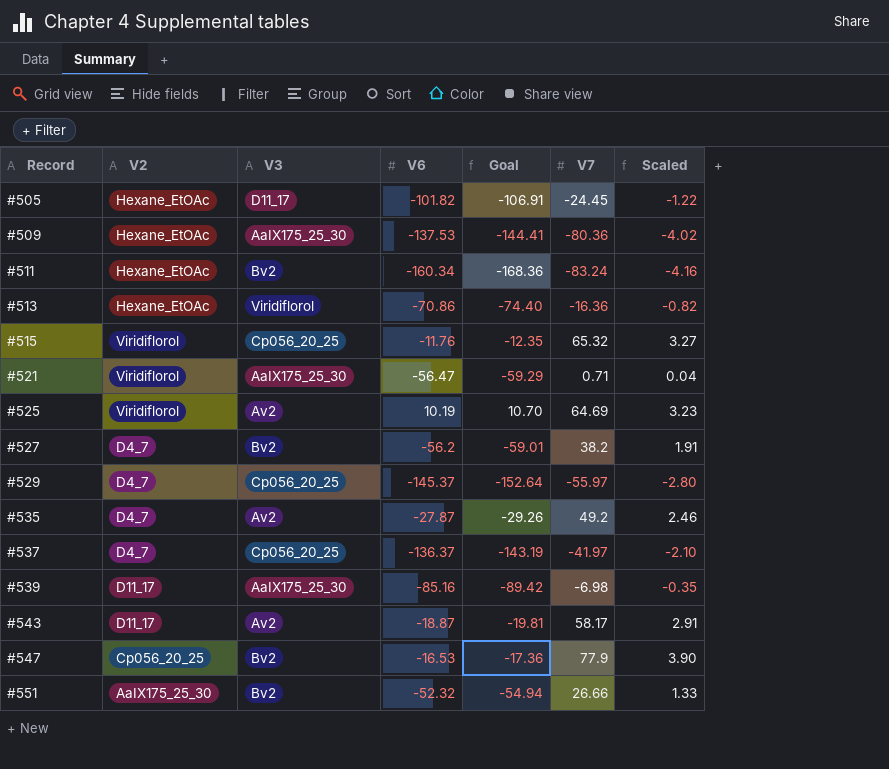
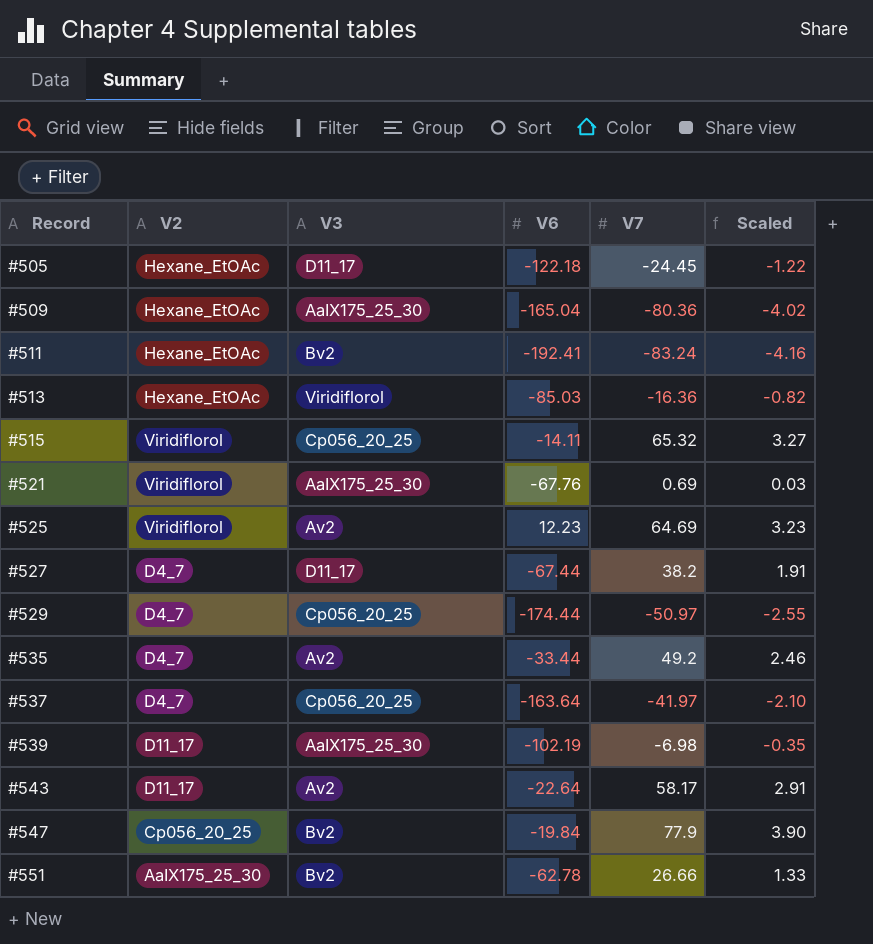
column Goal | formula: [V6] * 1.05 -> none
#505 | V6: -101.82 -> -122.18
#509 | V6: -137.53 -> -165.04
#511 | V6: -160.34 -> -192.41
#513 | V6: -70.86 -> -85.03
#515 | V6: -11.76 -> -14.11
#521 | V6: -56.47 -> -67.76
#521 | V7: 0.71 -> 0.69
#521 | Scaled: 0.04 -> 0.03
#525 | V6: 10.19 -> 12.23
#527 | V3: Bv2 -> D11_17
#527 | V6: -56.2 -> -67.44
#529 | V6: -145.37 -> -174.44
#529 | V7: -55.97 -> -50.97
#529 | Scaled: -2.80 -> -2.55
#535 | V6: -27.87 -> -33.44
#537 | V6: -136.37 -> -163.64
#539 | V6: -85.16 -> -102.19
#543 | V6: -18.87 -> -22.64
#547 | V6: -16.53 -> -19.84
#551 | V6: -52.32 -> -62.78

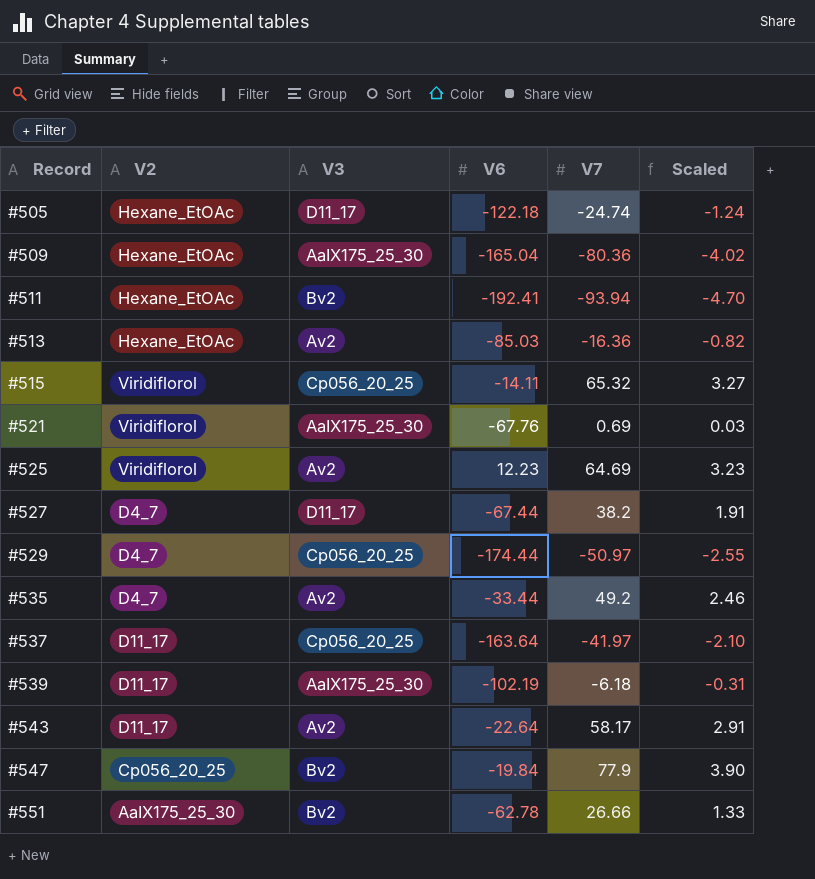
#505 | V7: -24.45 -> -24.74
#505 | Scaled: -1.22 -> -1.24
#511 | V7: -83.24 -> -93.94
#511 | Scaled: -4.16 -> -4.70
#513 | V3: Viridiflorol -> Av2
#537 | V2: D4_7 -> D11_17
#539 | V7: -6.98 -> -6.18
#539 | Scaled: -0.35 -> -0.31

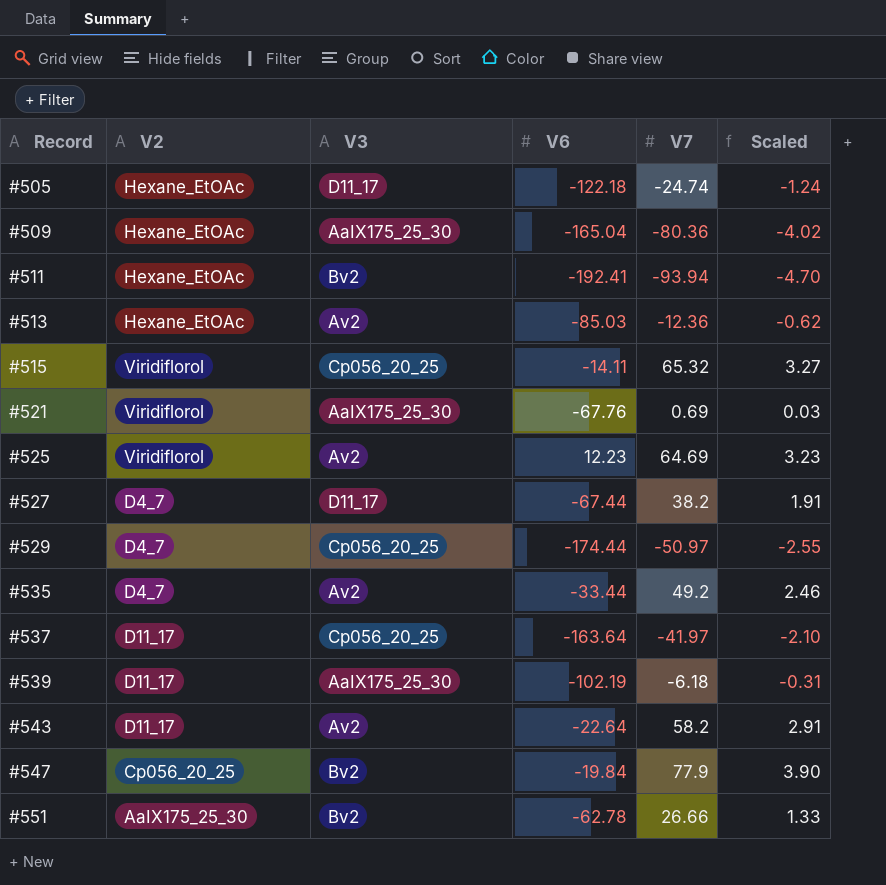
#513 | V7: -16.36 -> -12.36
#513 | Scaled: -0.82 -> -0.62
#543 | V7: 58.17 -> 58.2

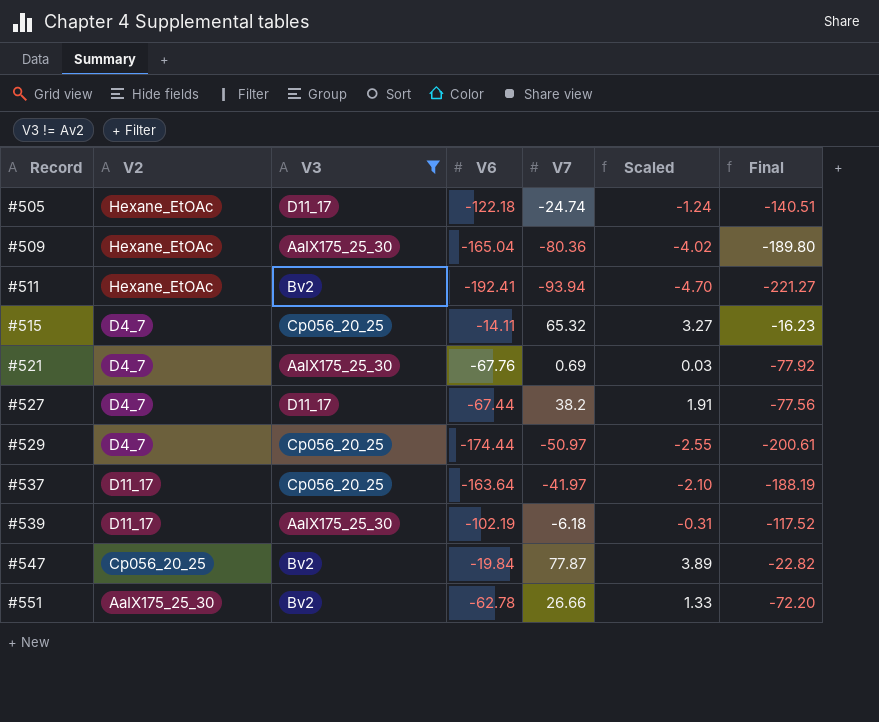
filter: none -> V3 != Av2
column Final | formula: none -> [V6] * 1.15
#515 | V2: Viridiflorol -> D4_7
#521 | V2: Viridiflorol -> D4_7
#547 | V7: 77.9 -> 77.87
#547 | Scaled: 3.90 -> 3.89

